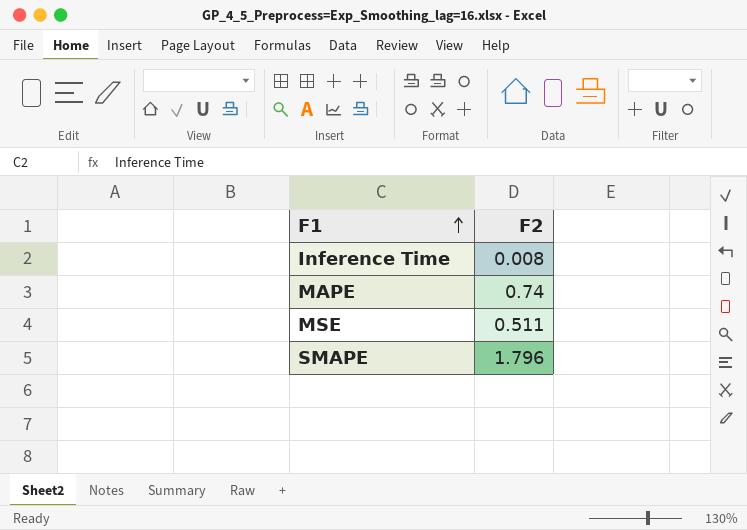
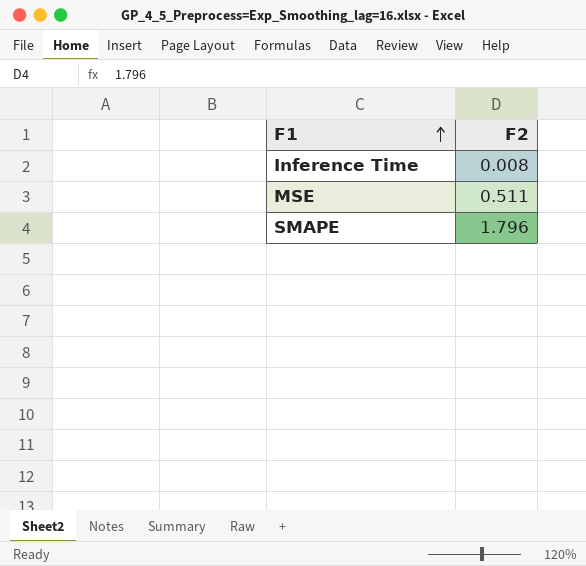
row MAPE: 0.74 -> none

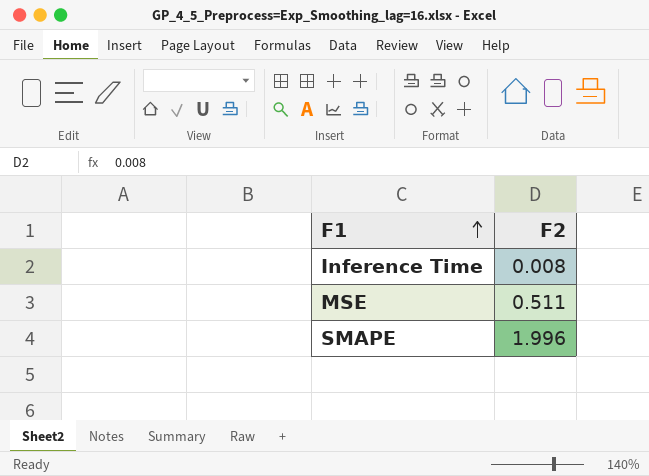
SMAPE | F2: 1.796 -> 1.996

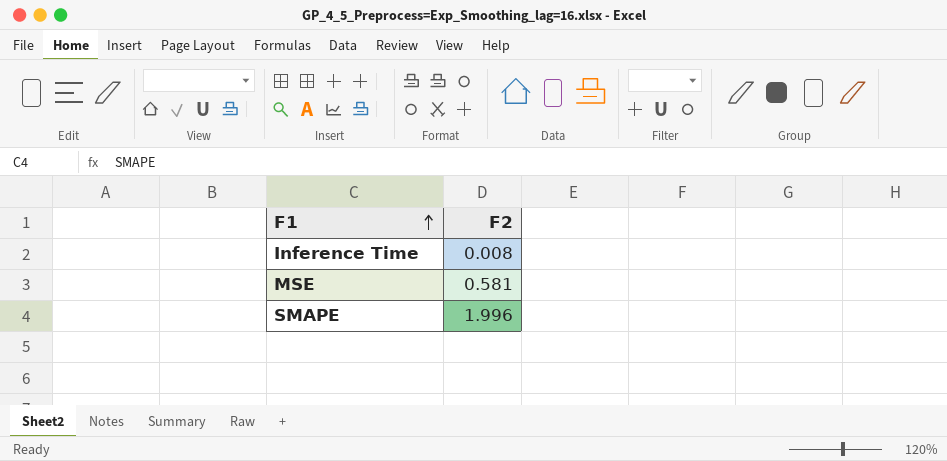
MSE | F2: 0.511 -> 0.581

